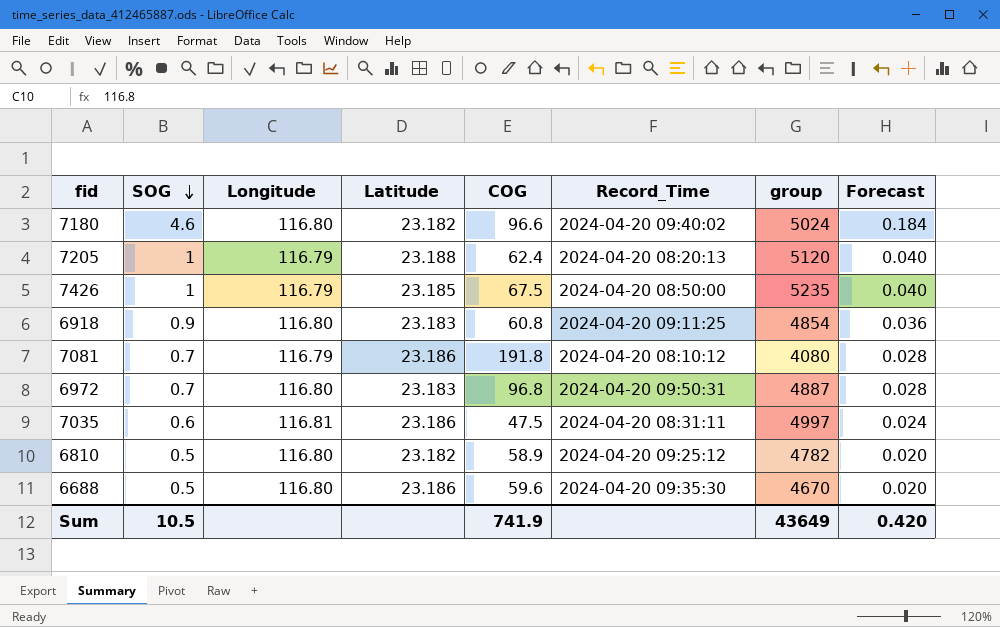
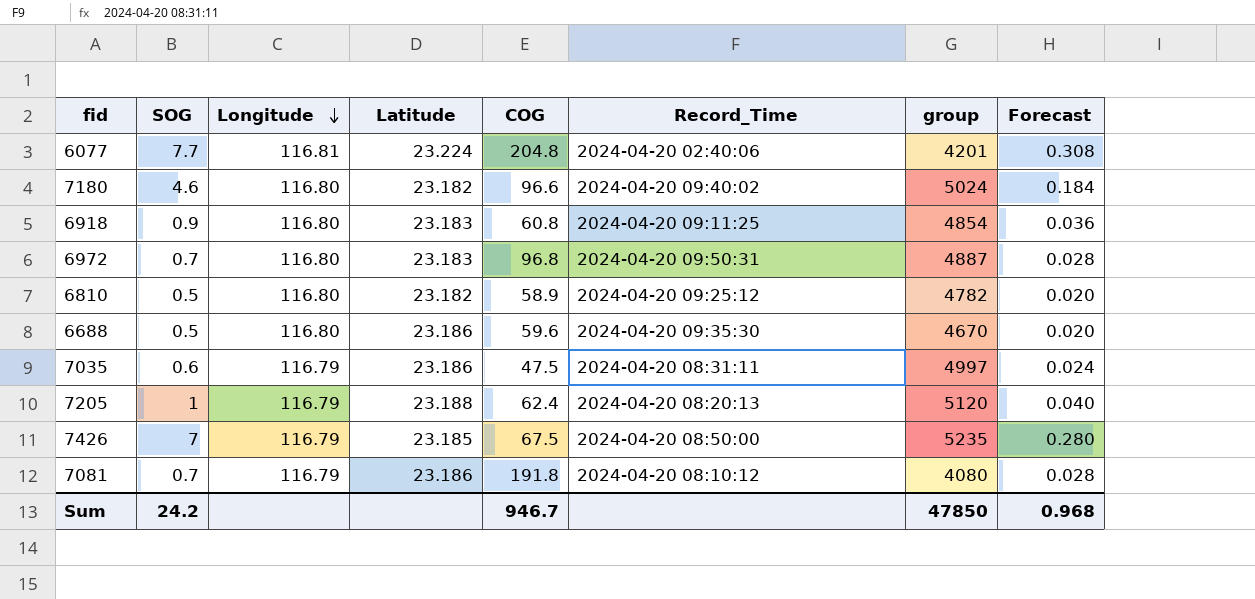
row order: SOG descending -> Longitude descending
row 6077: none -> 7.7 | 116.81 | 23.224 | 204.8 | 2024-04-20 02:40:06 | 4201 | 0.308
7035 | Longitude: 116.81 -> 116.79
7426 | SOG: 1 -> 7
7426 | Forecast: 0.040 -> 0.280
Sum | SOG: 10.5 -> 24.2
Sum | COG: 741.9 -> 946.7
Sum | group: 43649 -> 47850
Sum | Forecast: 0.420 -> 0.968

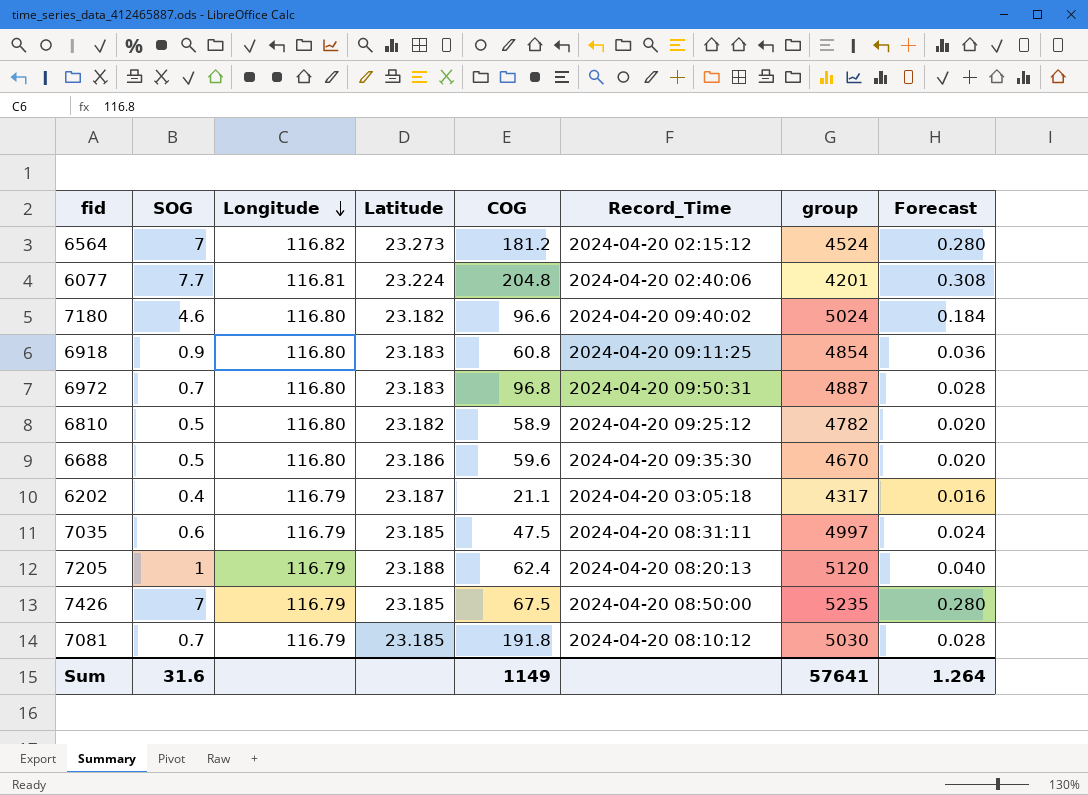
row 6564: none -> 7 | 116.82 | 23.273 | 181.2 | 2024-04-20 02:15:12 | 4524 | 0.280
row 6202: none -> 0.4 | 116.79 | 23.187 | 21.1 | 2024-04-20 03:05:18 | 4317 | 0.016
7035 | Latitude: 23.186 -> 23.185
7081 | Latitude: 23.186 -> 23.185
7081 | group: 4080 -> 5030
Sum | SOG: 24.2 -> 31.6
Sum | COG: 946.7 -> 1149
Sum | group: 47850 -> 57641
Sum | Forecast: 0.968 -> 1.264

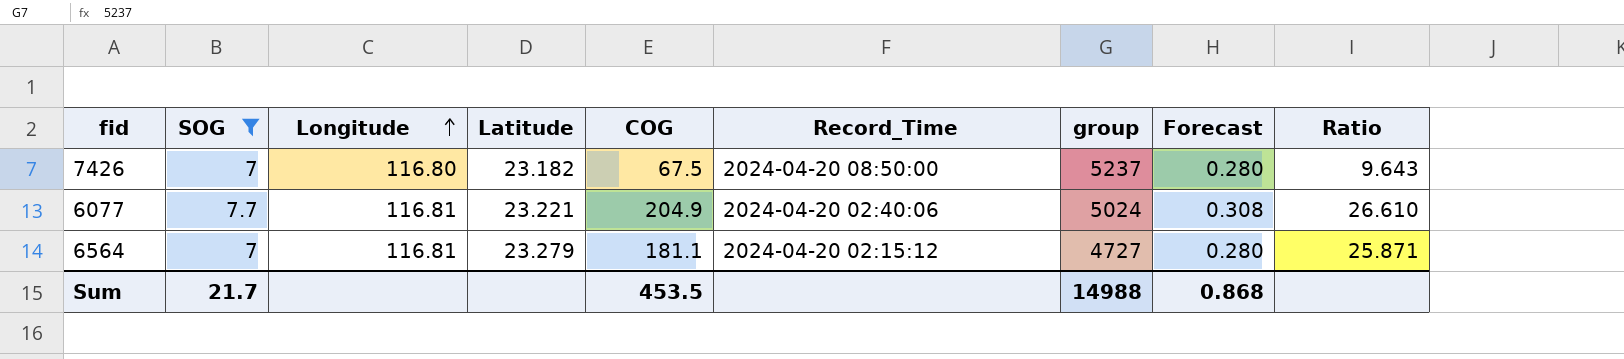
filter: none -> SOG >= 7
row order: Longitude descending -> Longitude ascending
column Ratio | formula: none -> [COG] / [SOG]
7426 | Longitude: 116.79 -> 116.80
7426 | Latitude: 23.185 -> 23.182
7426 | group: 5235 -> 5237
6077 | Latitude: 23.224 -> 23.221
6077 | COG: 204.8 -> 204.9
6077 | group: 4201 -> 5024
6564 | Longitude: 116.82 -> 116.81
6564 | Latitude: 23.273 -> 23.279
6564 | COG: 181.2 -> 181.1
6564 | group: 4524 -> 4727
Sum | SOG: 31.6 -> 21.7
Sum | COG: 1149 -> 453.5
Sum | group: 57641 -> 14988
Sum | Forecast: 1.264 -> 0.868

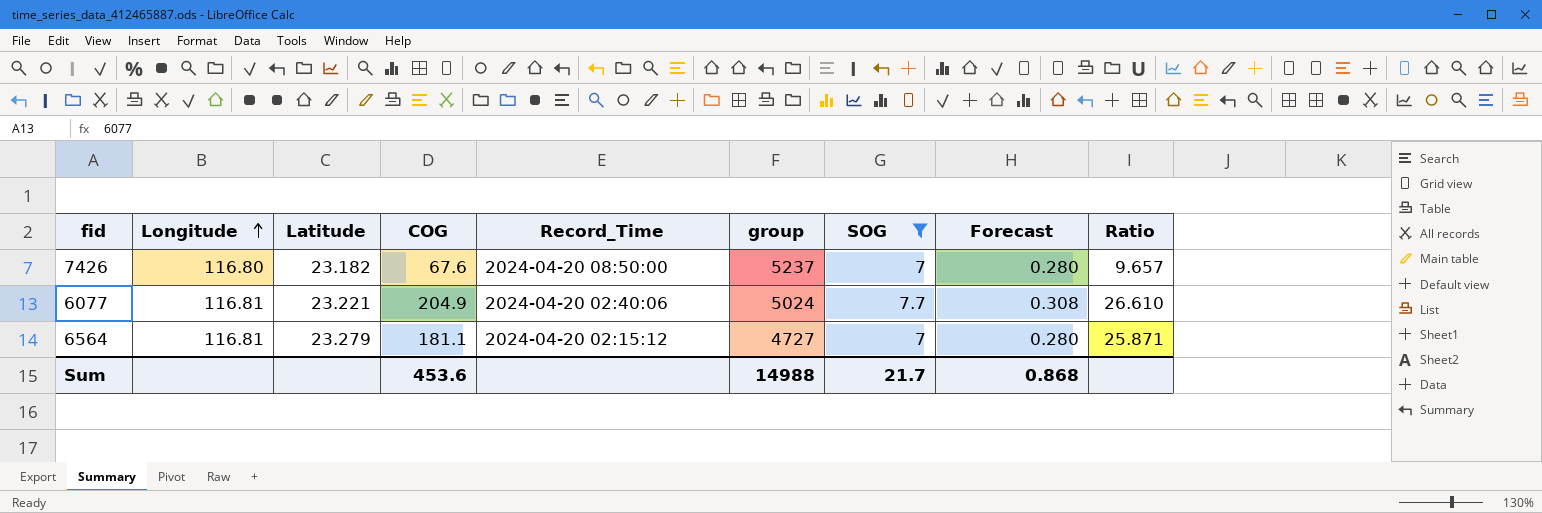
column SOG | position: 2 -> 7
7426 | COG: 67.5 -> 67.6
7426 | Ratio: 9.643 -> 9.657
Sum | COG: 453.5 -> 453.6

